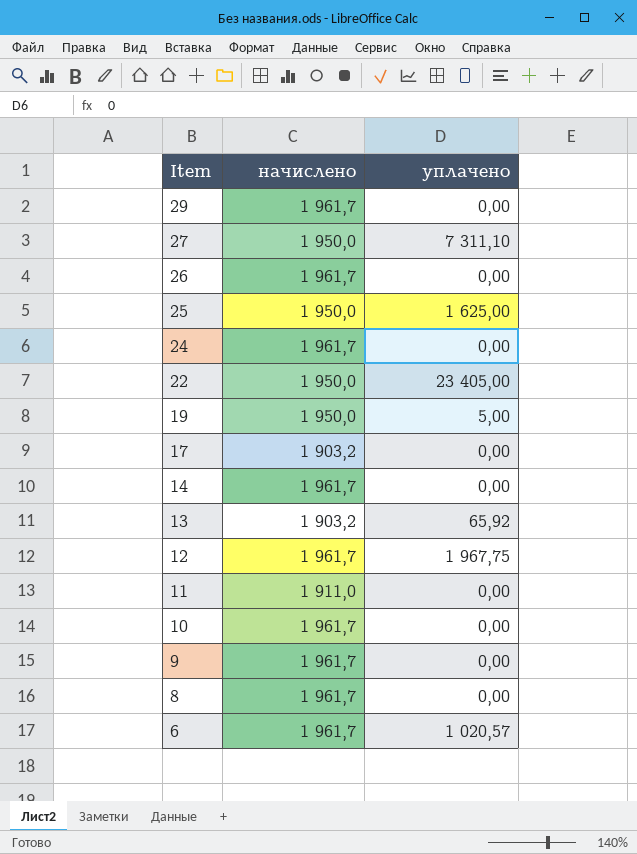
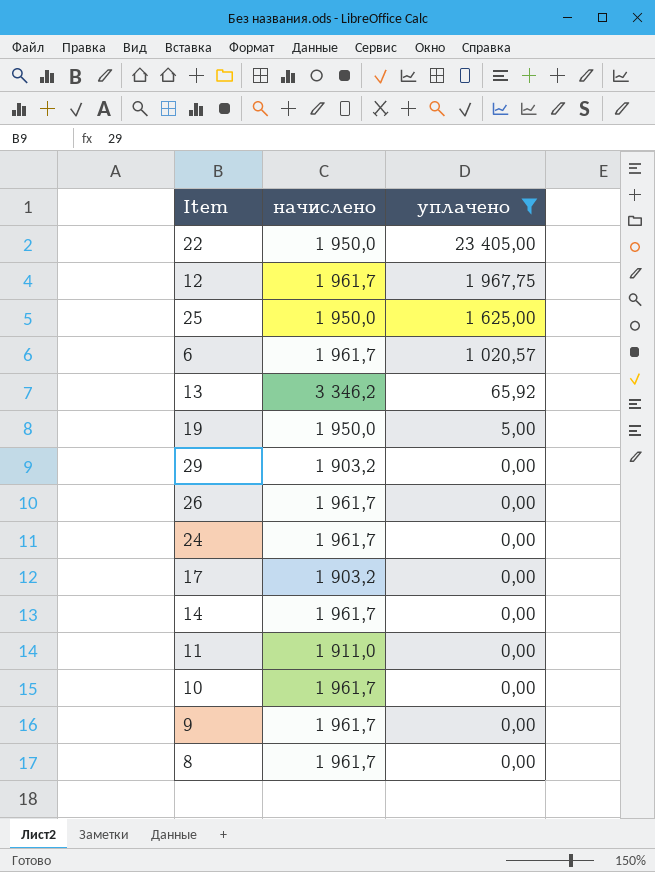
filter: none -> уплачено != 7 311,10
row order: Item descending -> уплачено descending
13 | начислено: 1 903,2 -> 3 346,2
29 | начислено: 1 961,7 -> 1 903,2

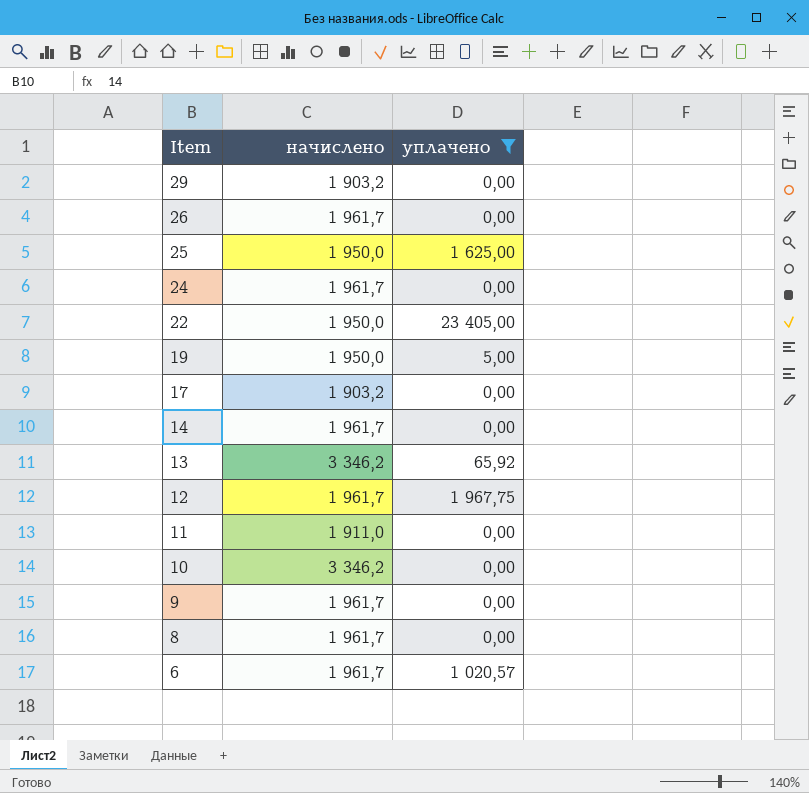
row order: уплачено descending -> Item descending
10 | начислено: 1 961,7 -> 3 346,2

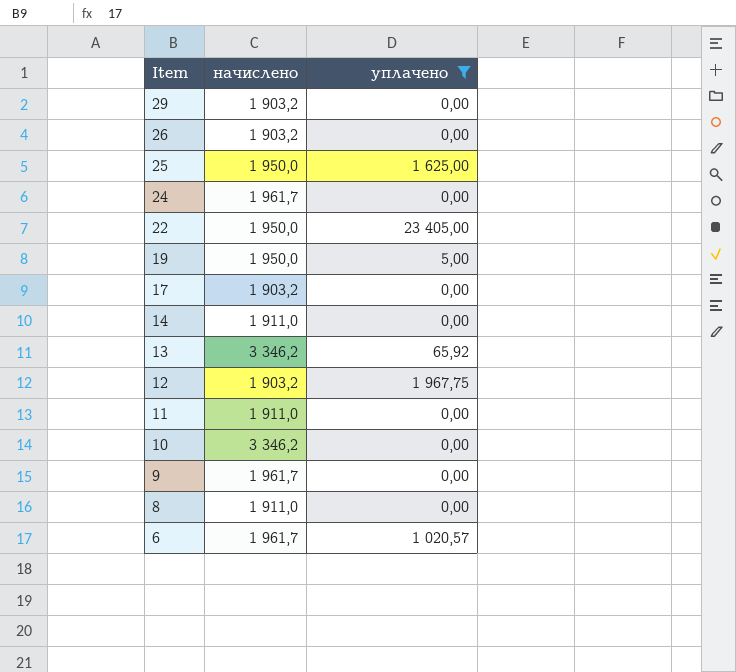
26 | начислено: 1 961,7 -> 1 903,2
14 | начислено: 1 961,7 -> 1 911,0
12 | начислено: 1 961,7 -> 1 903,2
8 | начислено: 1 961,7 -> 1 911,0

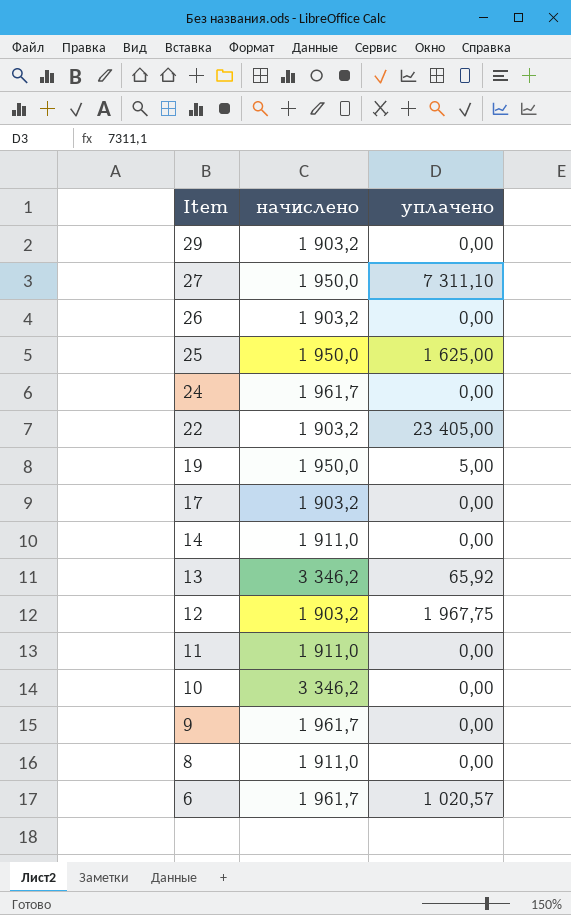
filter: уплачено != 7 311,10 -> none
22 | начислено: 1 950,0 -> 1 903,2

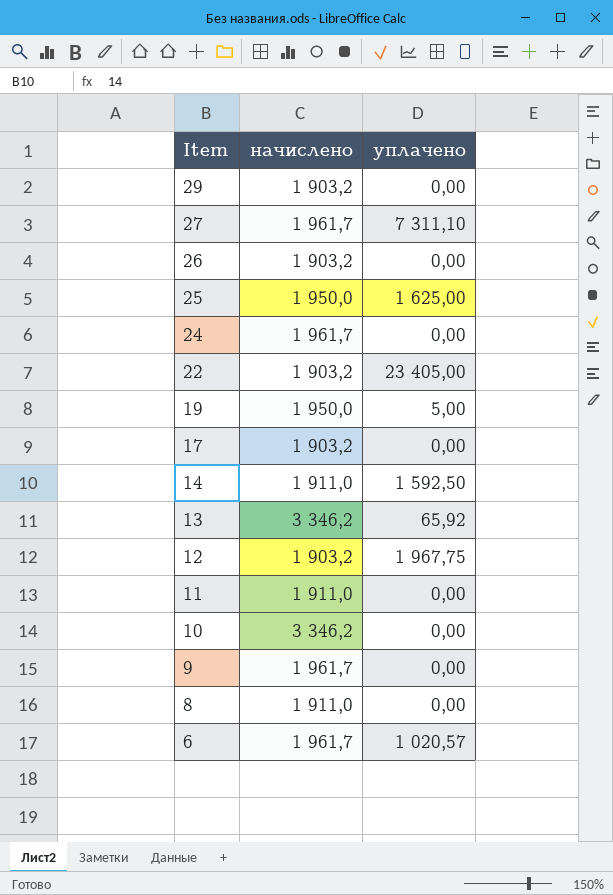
27 | начислено: 1 950,0 -> 1 961,7
14 | уплачено: 0,00 -> 1 592,50

